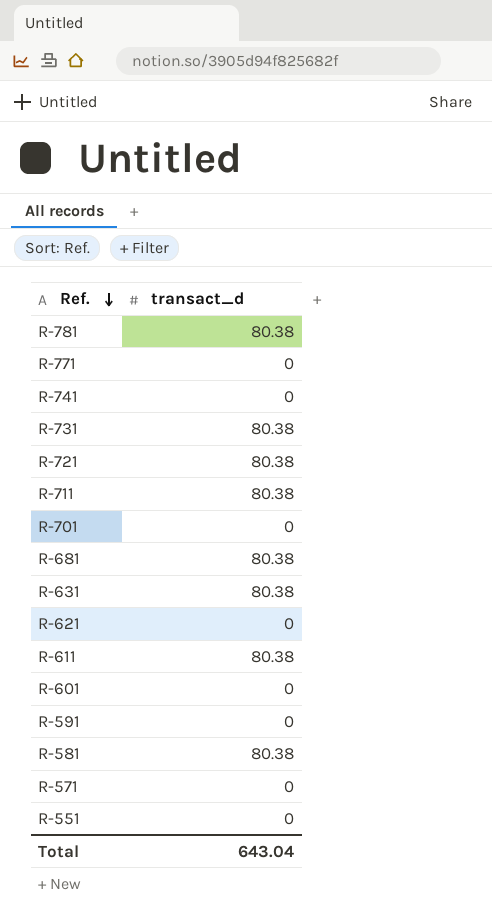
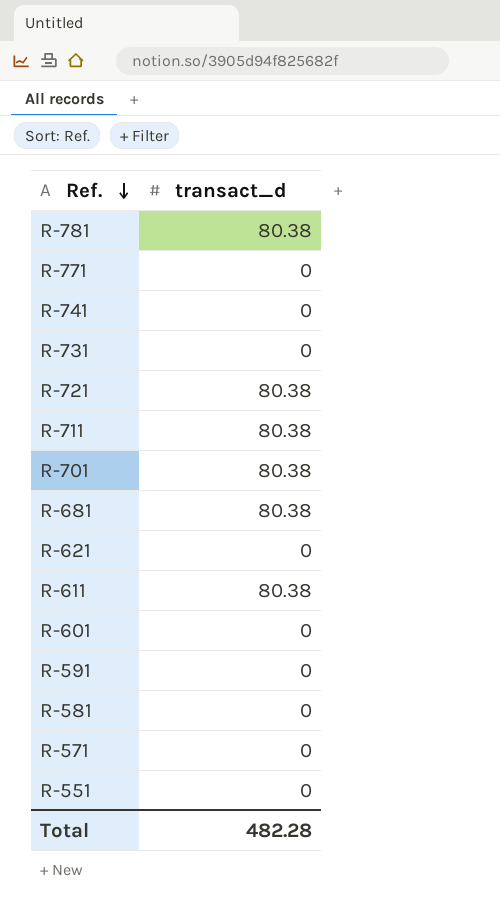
row R-631: 80.38 -> none
R-731 | transact_d: 80.38 -> 0
R-701 | transact_d: 0 -> 80.38
R-581 | transact_d: 80.38 -> 0
Total | transact_d: 643.04 -> 482.28

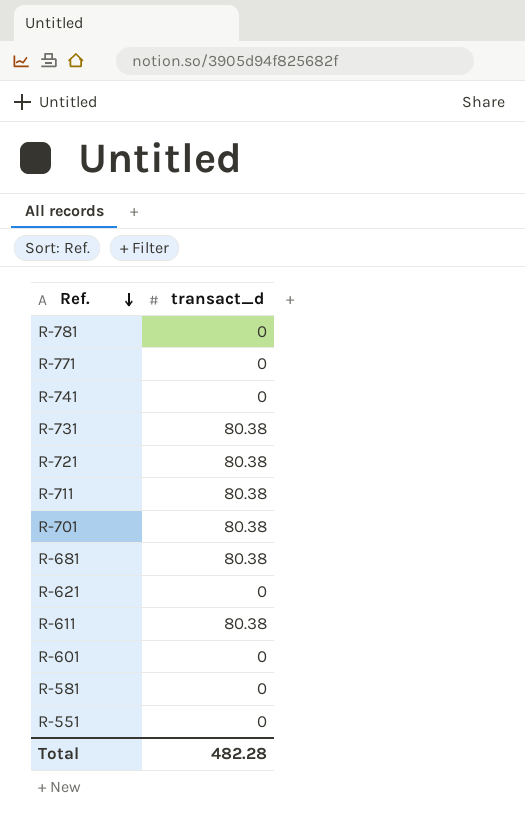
row R-591: 0 -> none
row R-571: 0 -> none
R-781 | transact_d: 80.38 -> 0
R-731 | transact_d: 0 -> 80.38

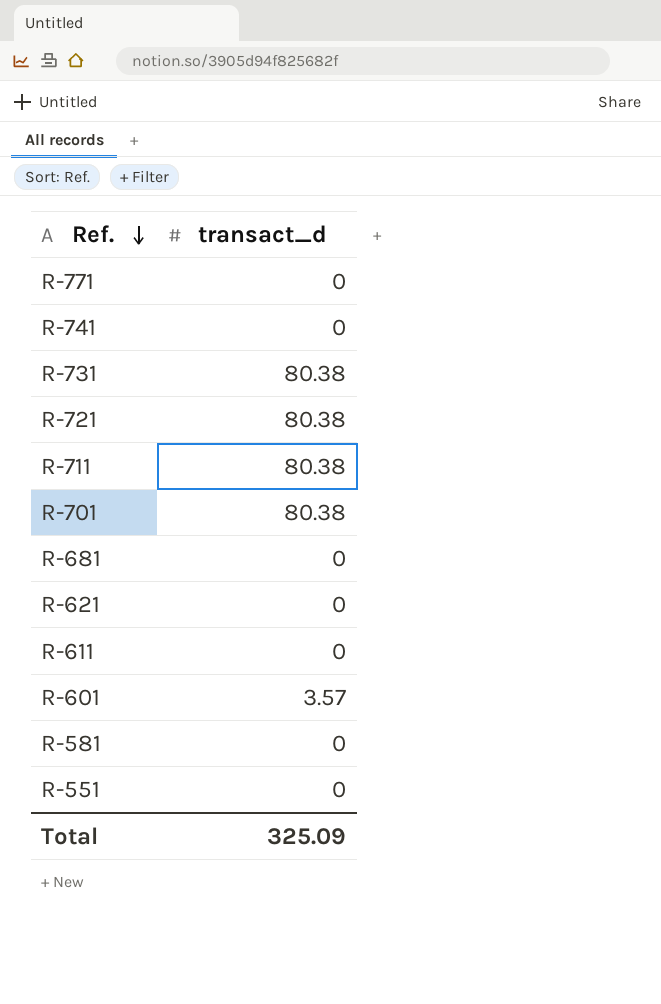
row R-781: 0 -> none
R-681 | transact_d: 80.38 -> 0
R-611 | transact_d: 80.38 -> 0
R-601 | transact_d: 0 -> 3.57
Total | transact_d: 482.28 -> 325.09

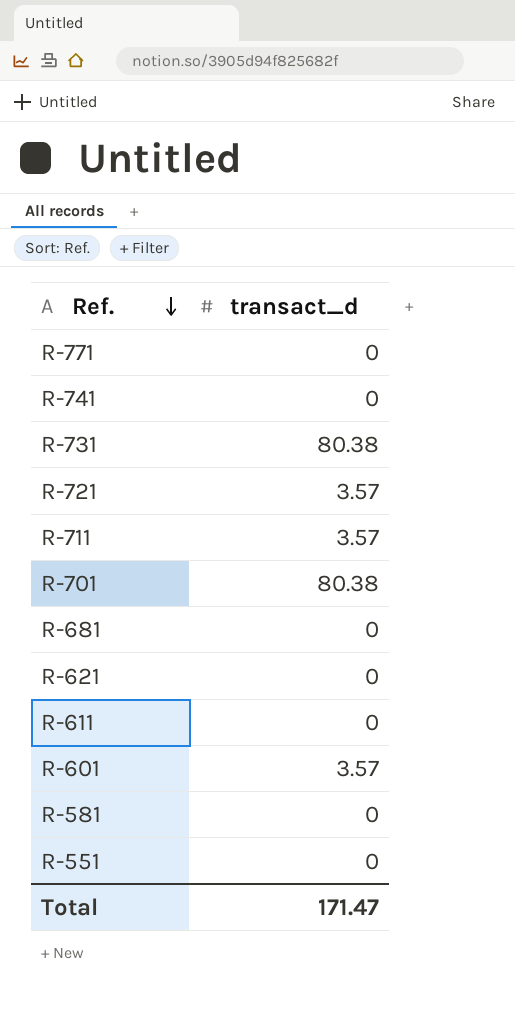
R-721 | transact_d: 80.38 -> 3.57
R-711 | transact_d: 80.38 -> 3.57
Total | transact_d: 325.09 -> 171.47

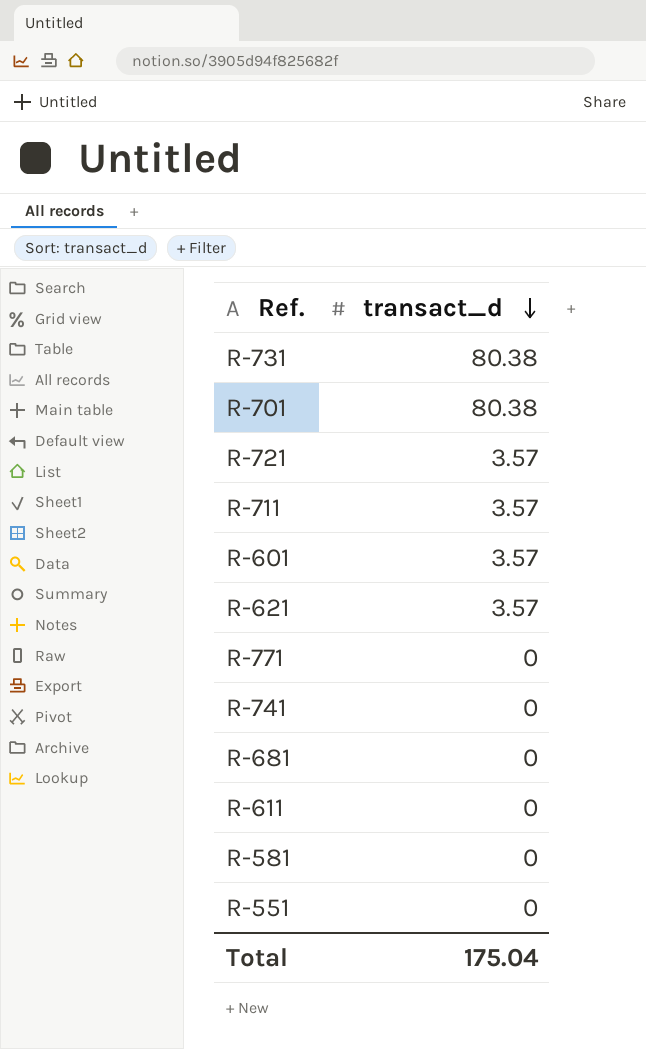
row order: Ref. descending -> transact_d descending
R-621 | transact_d: 0 -> 3.57
Total | transact_d: 171.47 -> 175.04

